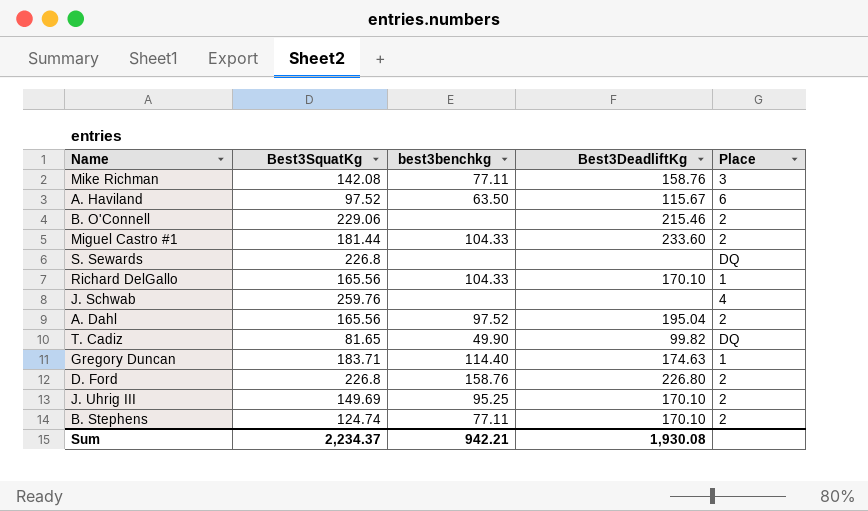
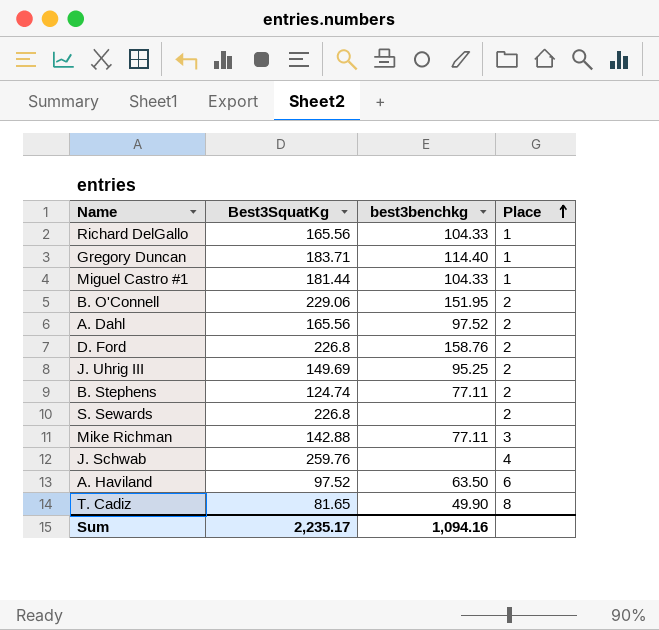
row order: none -> Place ascending
column Best3DeadliftKg | position: 4 -> none
Miguel Castro #1 | Place: 2 -> 1
B. O'Connell | best3benchkg: none -> 151.95
S. Sewards | Place: DQ -> 2
Mike Richman | Best3SquatKg: 142.08 -> 142.88
T. Cadiz | Place: DQ -> 8
Sum | Best3SquatKg: 2,234.37 -> 2,235.17
Sum | best3benchkg: 942.21 -> 1,094.16

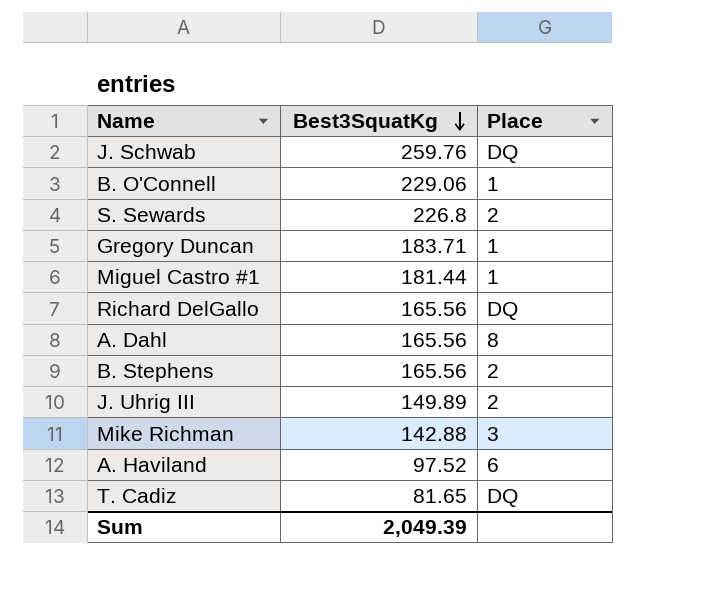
row order: Place ascending -> Best3SquatKg descending
column best3benchkg | position: 3 -> none
row D. Ford: 226.8 | 158.76 | 2 -> none
J. Schwab | Place: 4 -> DQ
B. O'Connell | Place: 2 -> 1
Richard DelGallo | Place: 1 -> DQ
A. Dahl | Place: 2 -> 8
B. Stephens | Best3SquatKg: 124.74 -> 165.56
J. Uhrig III | Best3SquatKg: 149.69 -> 149.89
T. Cadiz | Place: 8 -> DQ
Sum | Best3SquatKg: 2,235.17 -> 2,049.39

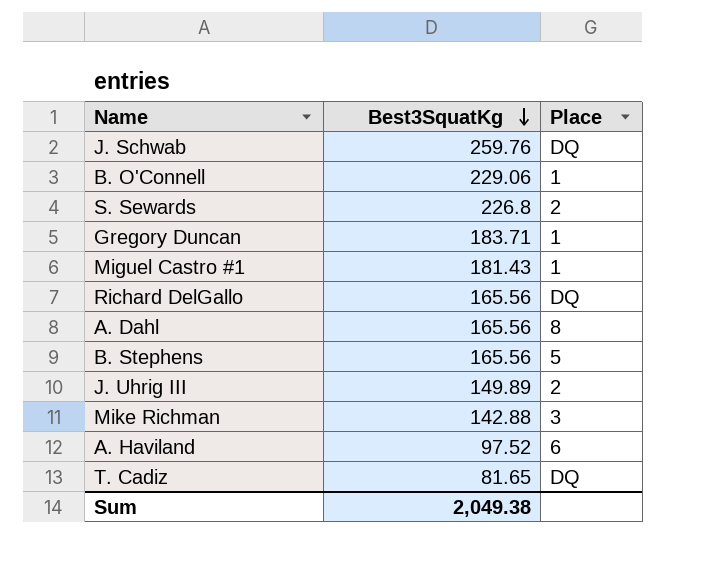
Miguel Castro #1 | Best3SquatKg: 181.44 -> 181.43
B. Stephens | Place: 2 -> 5
Sum | Best3SquatKg: 2,049.39 -> 2,049.38

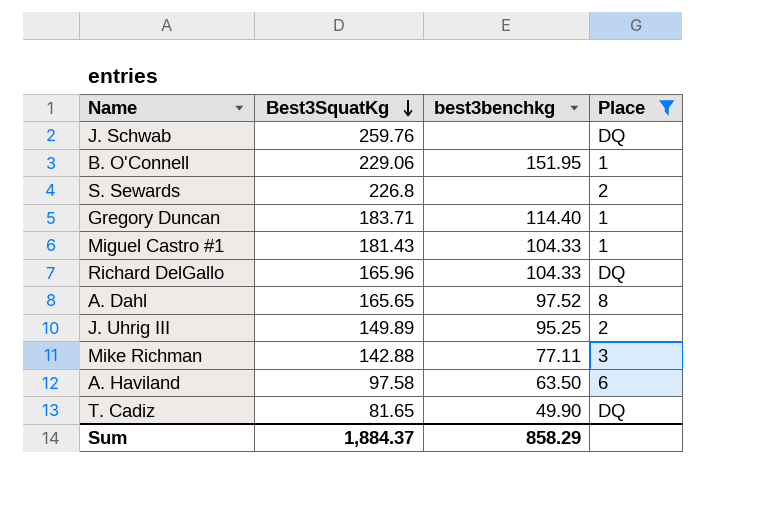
filter: none -> Place != 5
column best3benchkg | position: none -> 3
Richard DelGallo | Best3SquatKg: 165.56 -> 165.96
A. Dahl | Best3SquatKg: 165.56 -> 165.65
A. Haviland | Best3SquatKg: 97.52 -> 97.58
Sum | Best3SquatKg: 2,049.38 -> 1,884.37

